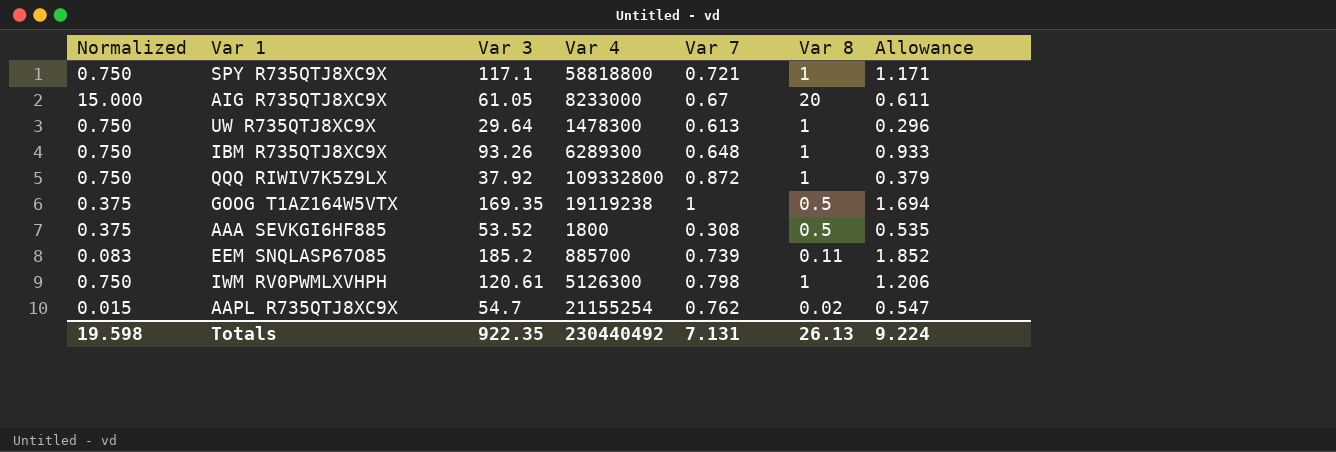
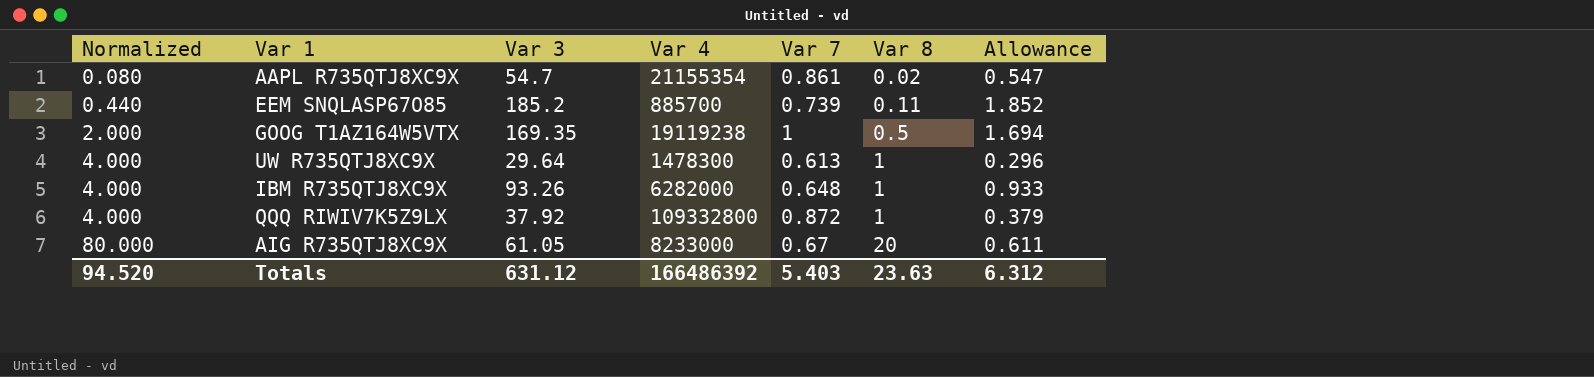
row order: none -> Normalized ascending
column Normalized | formula: [Var 8] * 0.75 -> [Var 8] * 4
row SPY R735QTJ8XC9X: 0.750 | 117.1 | 58818800 | 0.721 | 1 | 1.171 -> none
row AAA SEVKGI6HF885: 0.375 | 53.52 | 1800 | 0.308 | 0.5 | 0.535 -> none
row IWM RV0PWMLXVHPH: 0.750 | 120.61 | 5126300 | 0.798 | 1 | 1.206 -> none
AAPL R735QTJ8XC9X | Var 4: 21155254 -> 21155354
AAPL R735QTJ8XC9X | Var 7: 0.762 -> 0.861
IBM R735QTJ8XC9X | Var 4: 6289300 -> 6282000
Totals | Normalized: 19.598 -> 94.520
Totals | Var 3: 922.35 -> 631.12
Totals | Var 4: 230440492 -> 166486392
Totals | Var 7: 7.131 -> 5.403
Totals | Var 8: 26.13 -> 23.63
Totals | Allowance: 9.224 -> 6.312

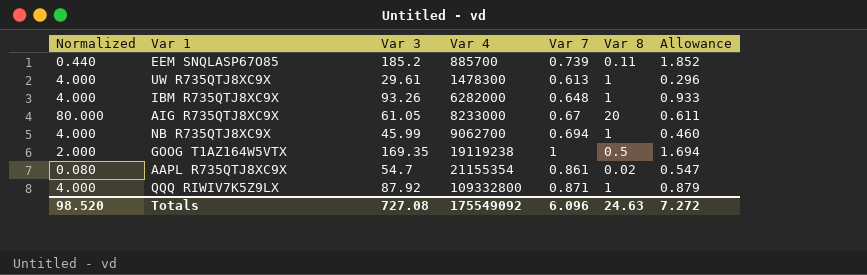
row order: Normalized ascending -> Var 4 ascending
UW R735QTJ8XC9X | Var 3: 29.64 -> 29.61
row NB R735QTJ8XC9X: none -> 4.000 | 45.99 | 9062700 | 0.694 | 1 | 0.460
QQQ RIWIV7K5Z9LX | Var 3: 37.92 -> 87.92
QQQ RIWIV7K5Z9LX | Var 7: 0.872 -> 0.871
QQQ RIWIV7K5Z9LX | Allowance: 0.379 -> 0.879
Totals | Normalized: 94.520 -> 98.520
Totals | Var 3: 631.12 -> 727.08
Totals | Var 4: 166486392 -> 175549092
Totals | Var 7: 5.403 -> 6.096
Totals | Var 8: 23.63 -> 24.63
Totals | Allowance: 6.312 -> 7.272

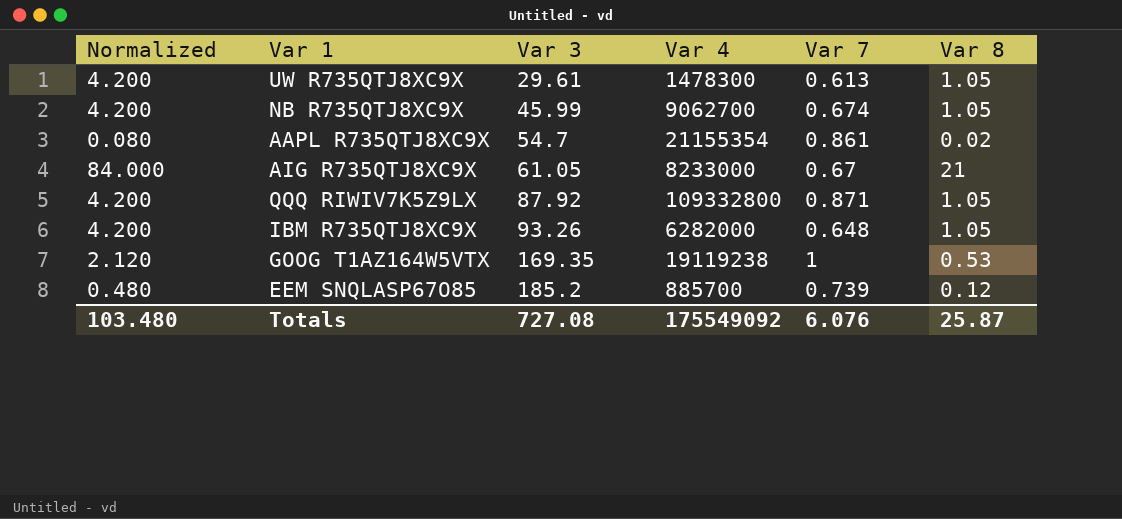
row order: Var 4 ascending -> Var 3 ascending
column Allowance | formula: [Var 3] * 0.01 -> none
UW R735QTJ8XC9X | Normalized: 4.000 -> 4.200
UW R735QTJ8XC9X | Var 8: 1 -> 1.05
NB R735QTJ8XC9X | Normalized: 4.000 -> 4.200
NB R735QTJ8XC9X | Var 7: 0.694 -> 0.674
NB R735QTJ8XC9X | Var 8: 1 -> 1.05
AIG R735QTJ8XC9X | Normalized: 80.000 -> 84.000
AIG R735QTJ8XC9X | Var 8: 20 -> 21
QQQ RIWIV7K5Z9LX | Normalized: 4.000 -> 4.200
QQQ RIWIV7K5Z9LX | Var 8: 1 -> 1.05
IBM R735QTJ8XC9X | Normalized: 4.000 -> 4.200
IBM R735QTJ8XC9X | Var 8: 1 -> 1.05
GOOG T1AZ164W5VTX | Normalized: 2.000 -> 2.120
GOOG T1AZ164W5VTX | Var 8: 0.5 -> 0.53
EEM SNQLASP67O85 | Normalized: 0.440 -> 0.480
EEM SNQLASP67O85 | Var 8: 0.11 -> 0.12
Totals | Normalized: 98.520 -> 103.480
Totals | Var 7: 6.096 -> 6.076
Totals | Var 8: 24.63 -> 25.87

